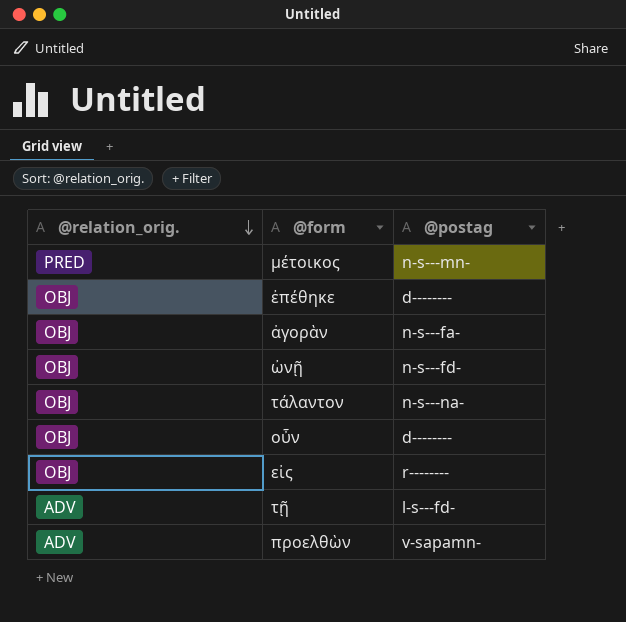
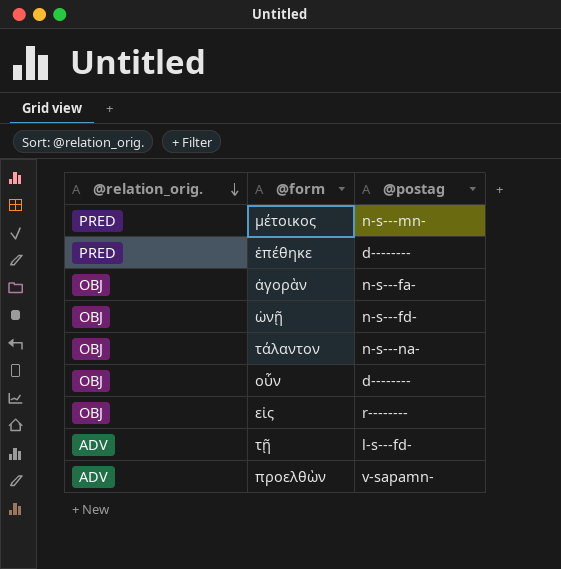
ἐπέθηκε | @relation_orig.: OBJ -> PRED

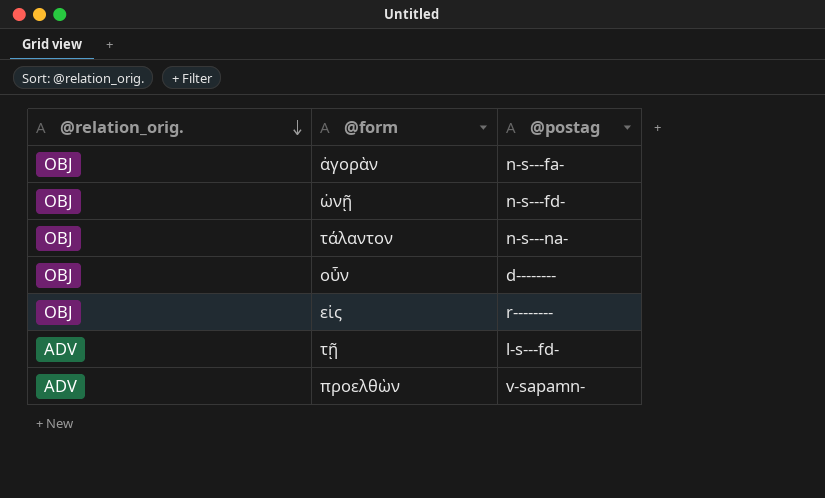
row μέτοικος: PRED | n-s---mn- -> none
row ἐπέθηκε: PRED | d-------- -> none

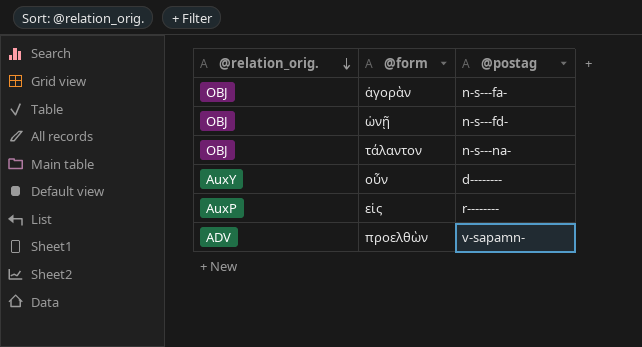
row τῇ: ADV | l-s---fd- -> none
οὖν | @relation_orig.: OBJ -> AuxY
εἰς | @relation_orig.: OBJ -> AuxP

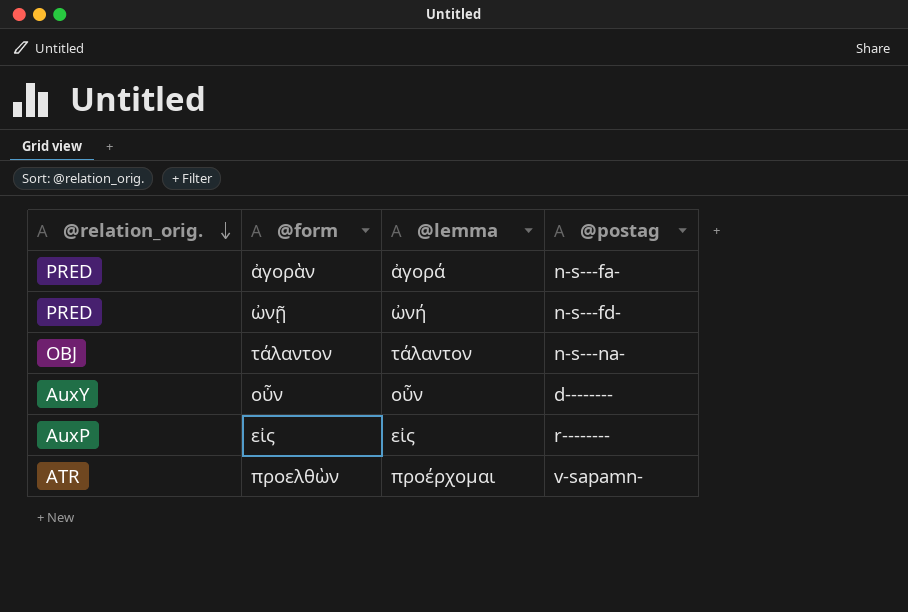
column @lemma | position: none -> 3
ἀγορὰν | @relation_orig.: OBJ -> PRED
ὠνῇ | @relation_orig.: OBJ -> PRED
προελθὼν | @relation_orig.: ADV -> ATR

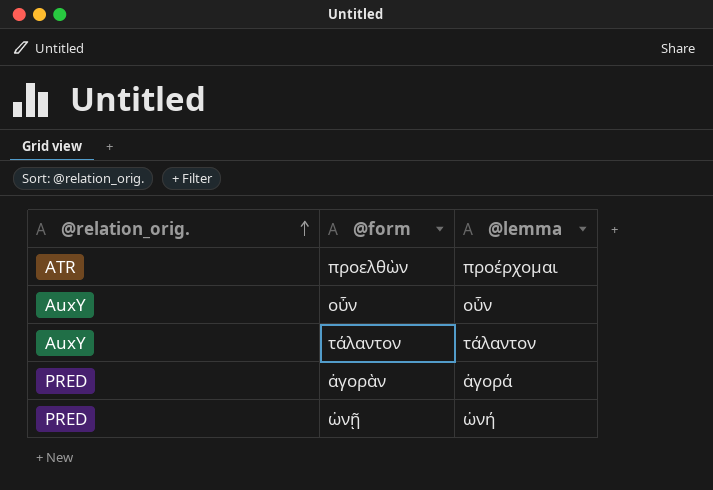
row order: @relation_orig. descending -> @relation_orig. ascending
column @postag | position: 4 -> none
row εἰς: AuxP | εἰς | r-------- -> none
τάλαντον | @relation_orig.: OBJ -> AuxY

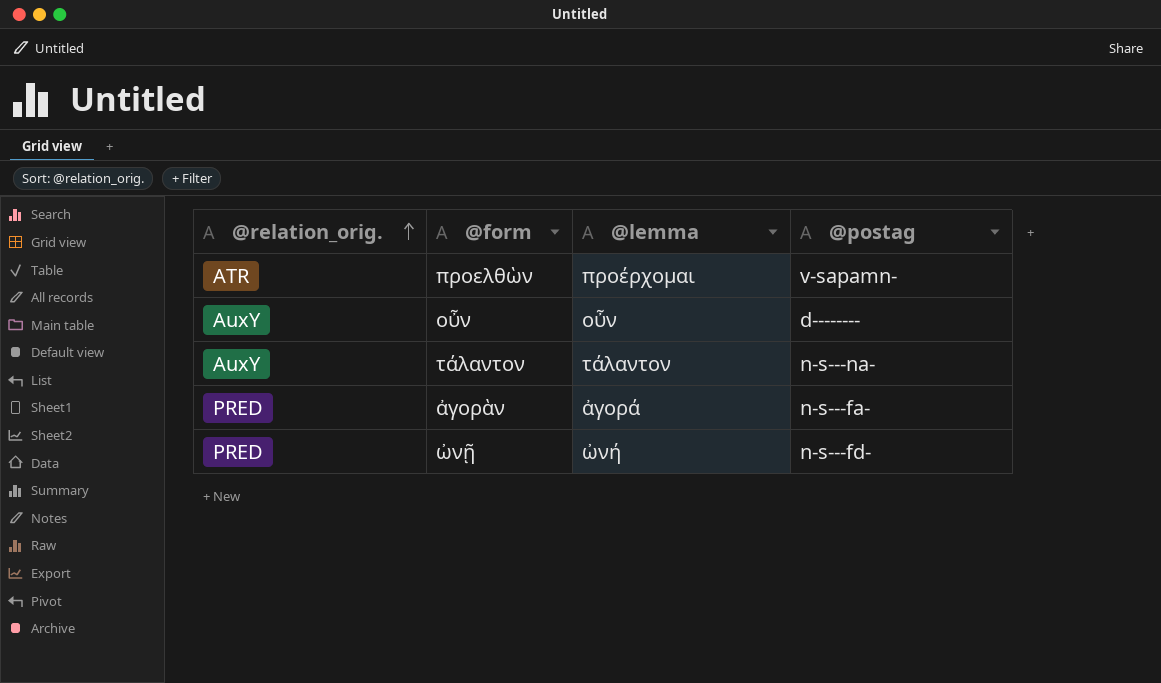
column @postag | position: none -> 4

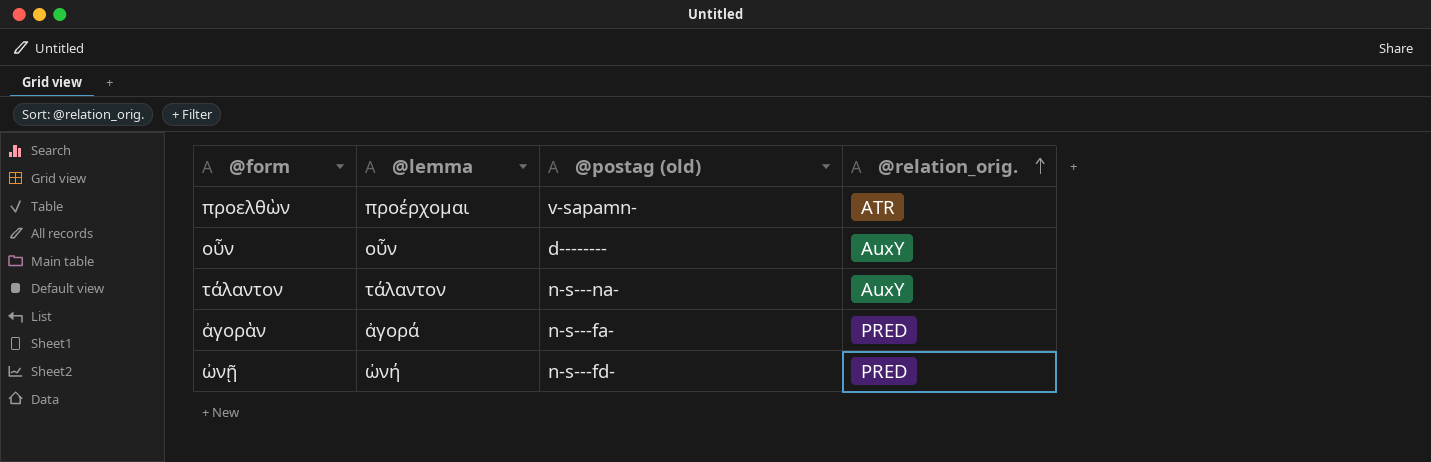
column name: @postag -> @postag (old)
column @relation_orig. | position: 1 -> 4

